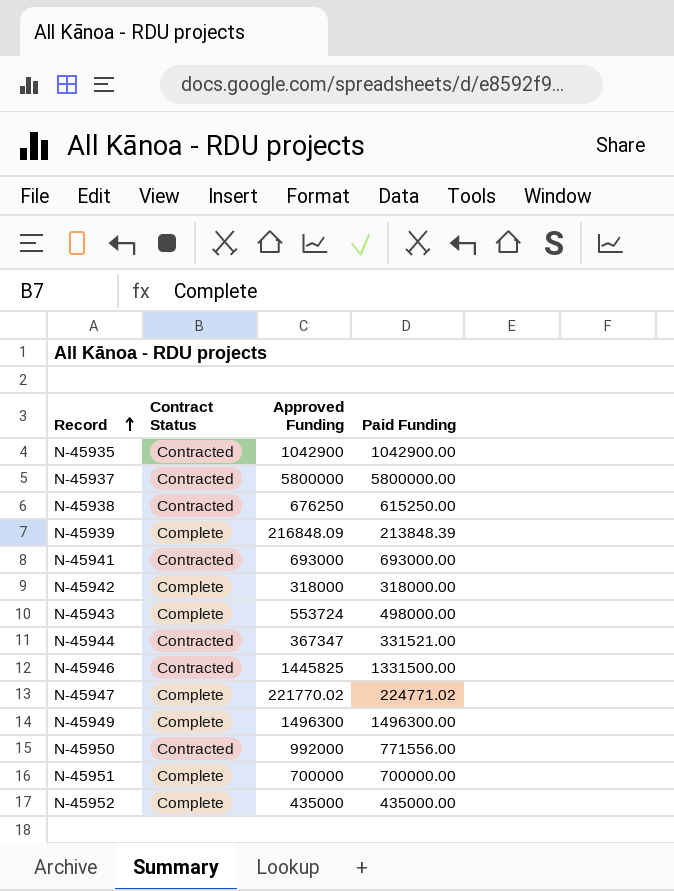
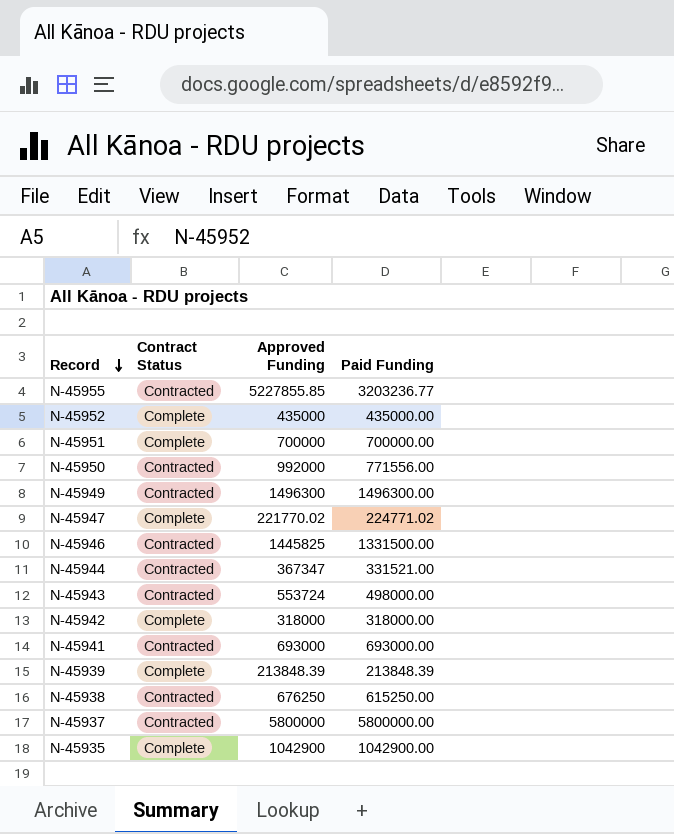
row order: Record ascending -> Record descending
row N-45955: none -> Contracted | 5227855.85 | 3203236.77
N-45949 | Contract Status: Complete -> Contracted
N-45943 | Contract Status: Complete -> Contracted
N-45939 | Approved Funding: 216848.09 -> 213848.39
N-45935 | Contract Status: Contracted -> Complete

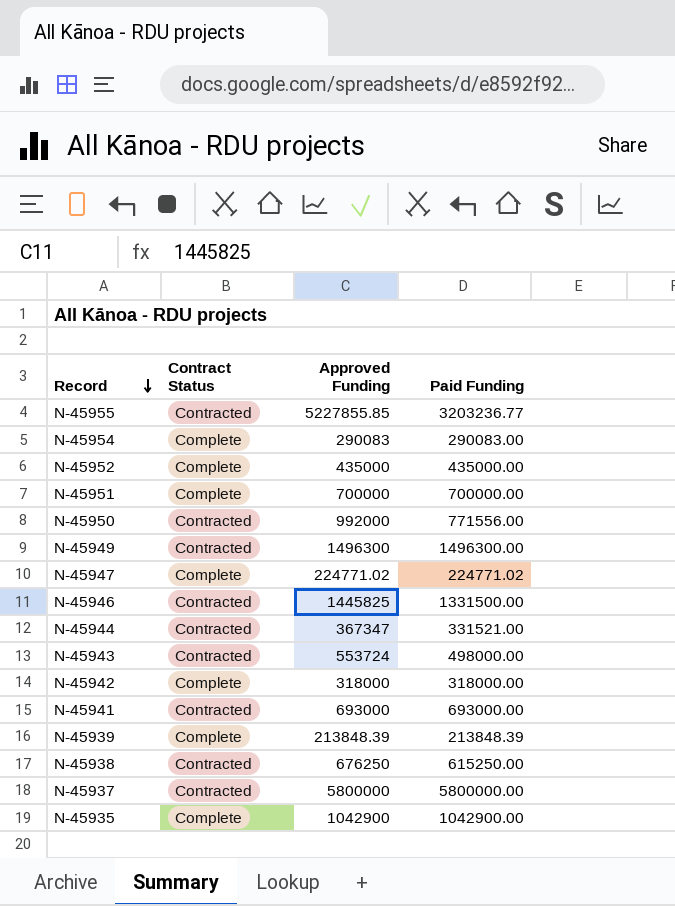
row N-45954: none -> Complete | 290083 | 290083.00
N-45947 | Approved Funding: 221770.02 -> 224771.02

